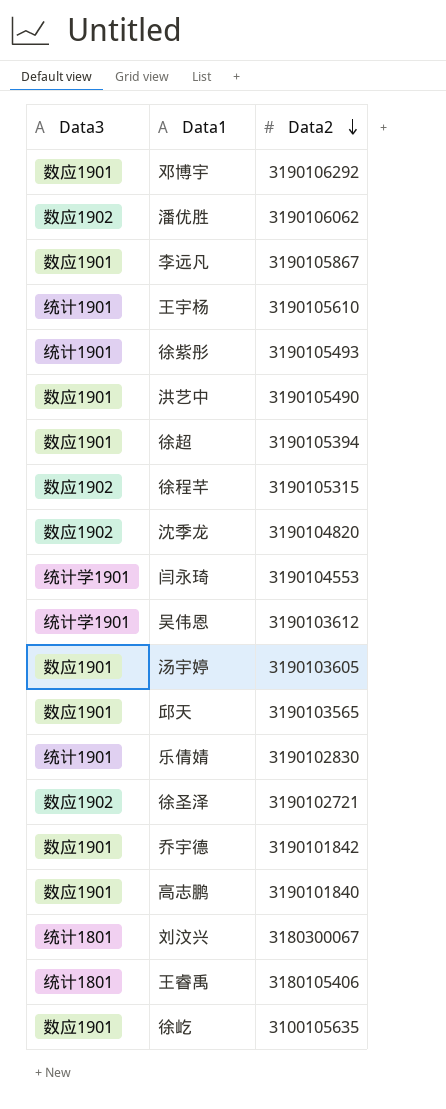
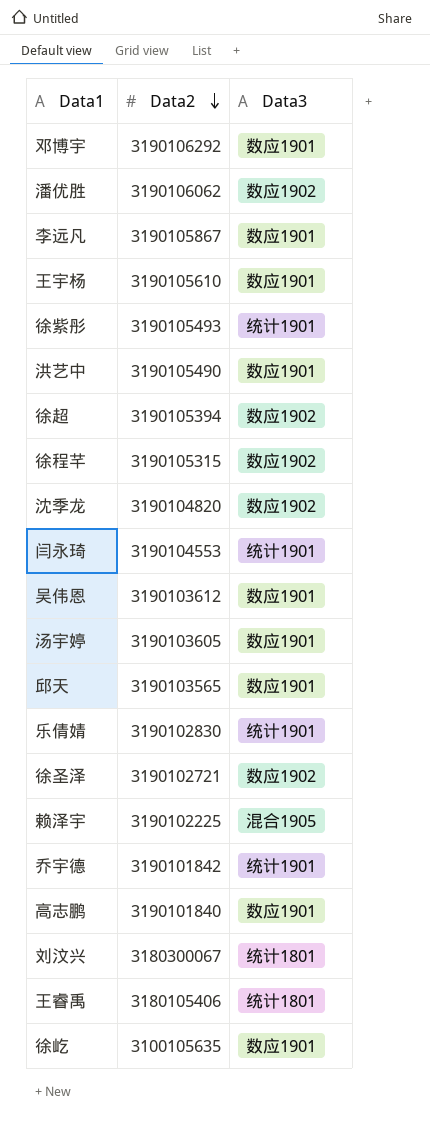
column Data3 | position: 1 -> 3
王宇杨 | Data3: 统计1901 -> 数应1901
徐超 | Data3: 数应1901 -> 数应1902
闫永琦 | Data3: 统计学1901 -> 统计1901
吴伟恩 | Data3: 统计学1901 -> 数应1901
row 赖泽宇: none -> 3190102225 | 混合1905
乔宇德 | Data3: 数应1901 -> 统计1901

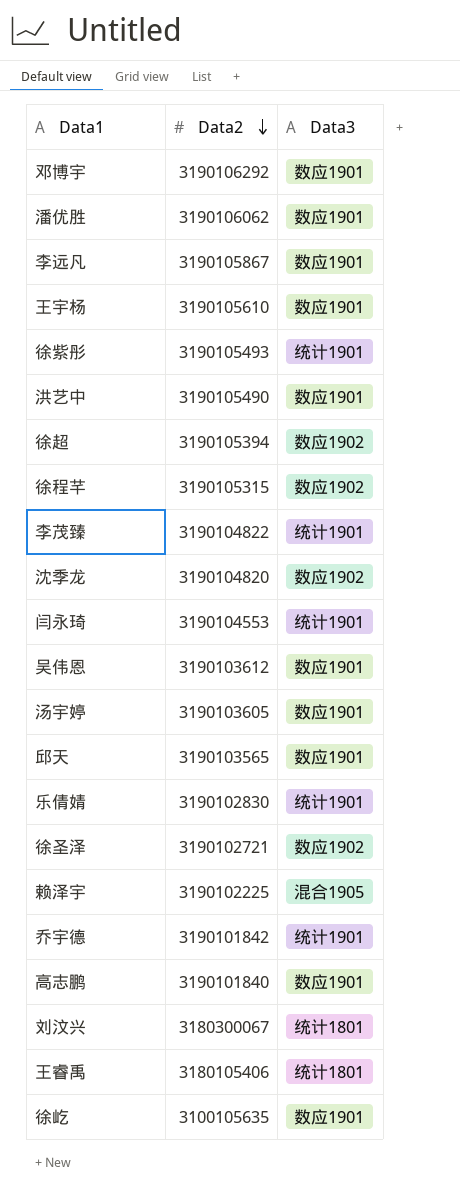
潘优胜 | Data3: 数应1902 -> 数应1901
row 李茂臻: none -> 3190104822 | 统计1901

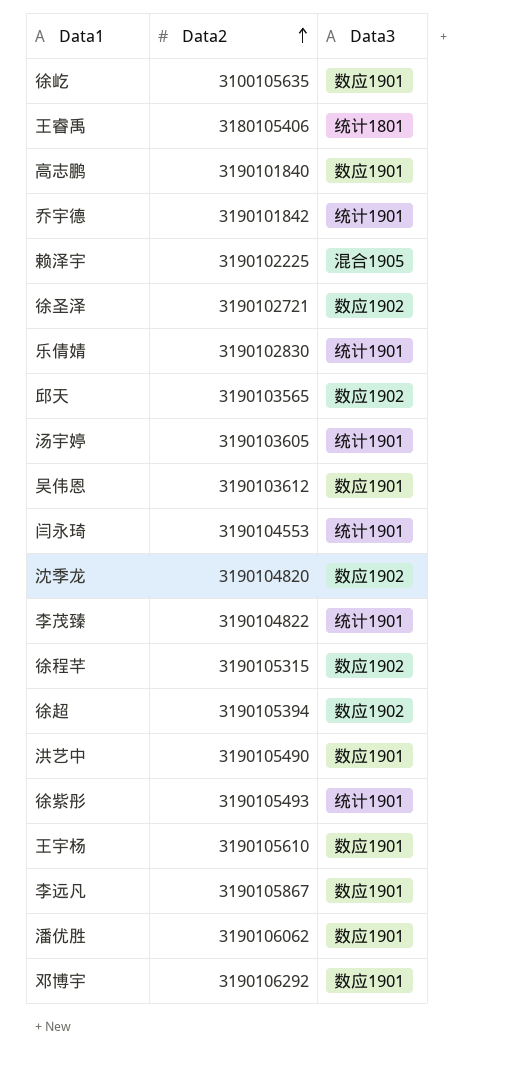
row order: Data2 descending -> Data2 ascending
row 刘汶兴: 3180300067 | 统计1801 -> none
邱天 | Data3: 数应1901 -> 数应1902
汤宇婷 | Data3: 数应1901 -> 统计1901

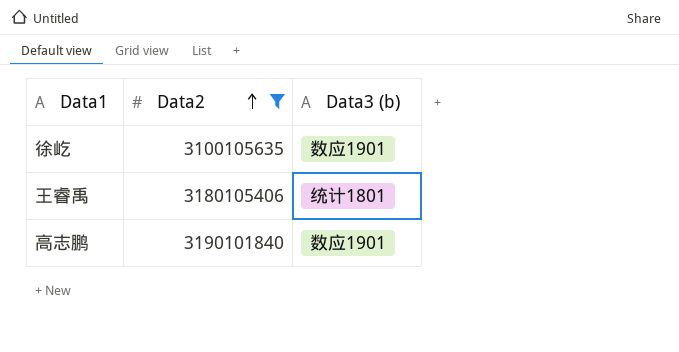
filter: none -> Data2 <= 3190101840
column name: Data3 -> Data3 (b)

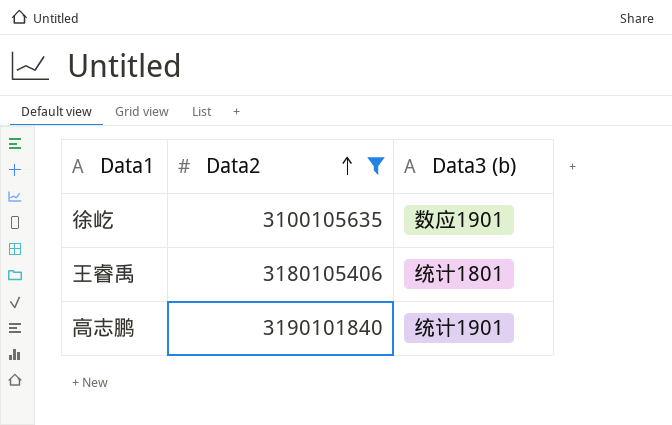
高志鹏 | Data3 (b): 数应1901 -> 统计1901

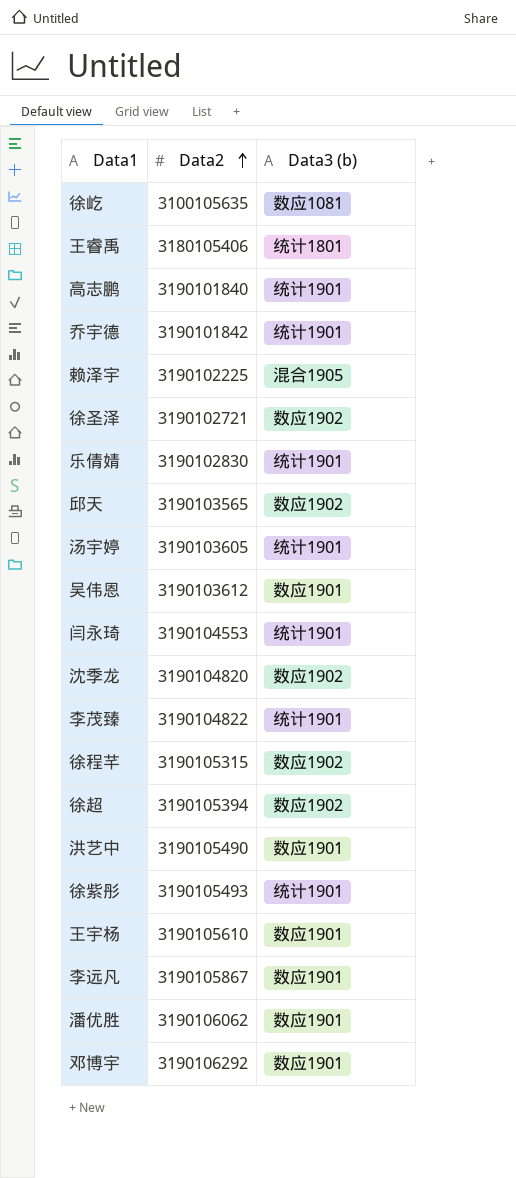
filter: Data2 <= 3190101840 -> none
徐屹 | Data3 (b): 数应1901 -> 数应1081

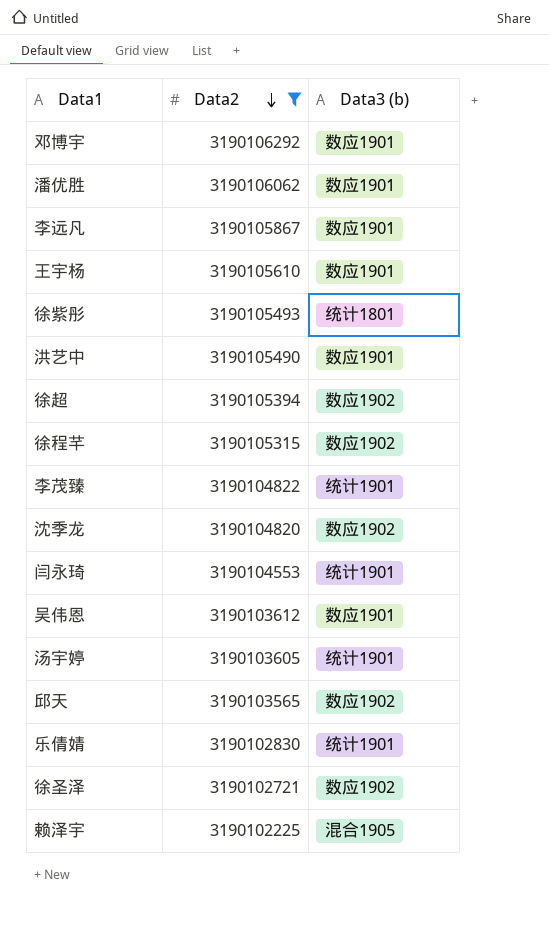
filter: none -> Data2 >= 3190102225
row order: Data2 ascending -> Data2 descending
徐紫彤 | Data3 (b): 统计1901 -> 统计1801

